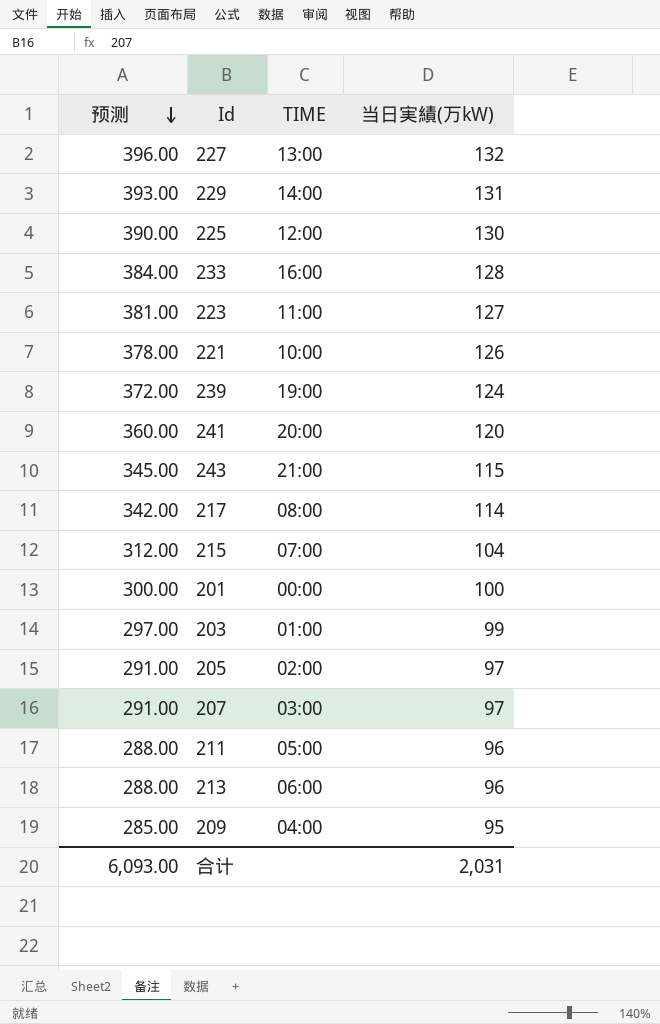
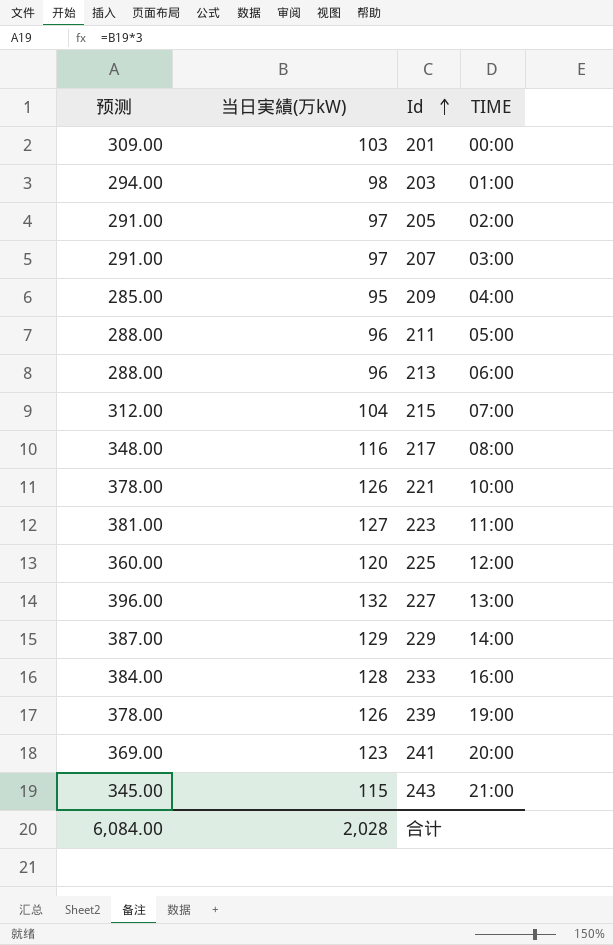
row order: 预测 descending -> Id ascending
column 当日実績(万kW) | position: 4 -> 2
201 | 预测: 300.00 -> 309.00
201 | 当日実績(万kW): 100 -> 103
203 | 预测: 297.00 -> 294.00
203 | 当日実績(万kW): 99 -> 98
217 | 预测: 342.00 -> 348.00
217 | 当日実績(万kW): 114 -> 116
225 | 预测: 390.00 -> 360.00
225 | 当日実績(万kW): 130 -> 120
229 | 预测: 393.00 -> 387.00
229 | 当日実績(万kW): 131 -> 129
239 | 预测: 372.00 -> 378.00
239 | 当日実績(万kW): 124 -> 126
241 | 预测: 360.00 -> 369.00
241 | 当日実績(万kW): 120 -> 123
合计 | 预测: 6,093.00 -> 6,084.00
合计 | 当日実績(万kW): 2,031 -> 2,028

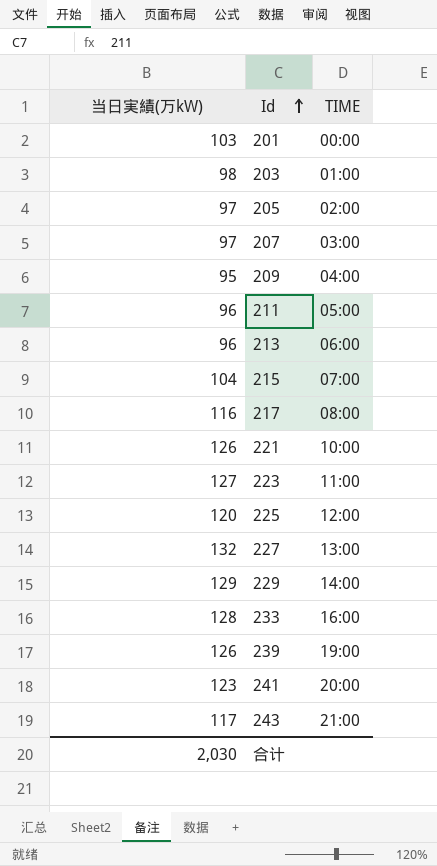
column 预测 | formula: [当日実績(万kW)] * 3 -> none
243 | 当日実績(万kW): 115 -> 117
合计 | 当日実績(万kW): 2,028 -> 2,030

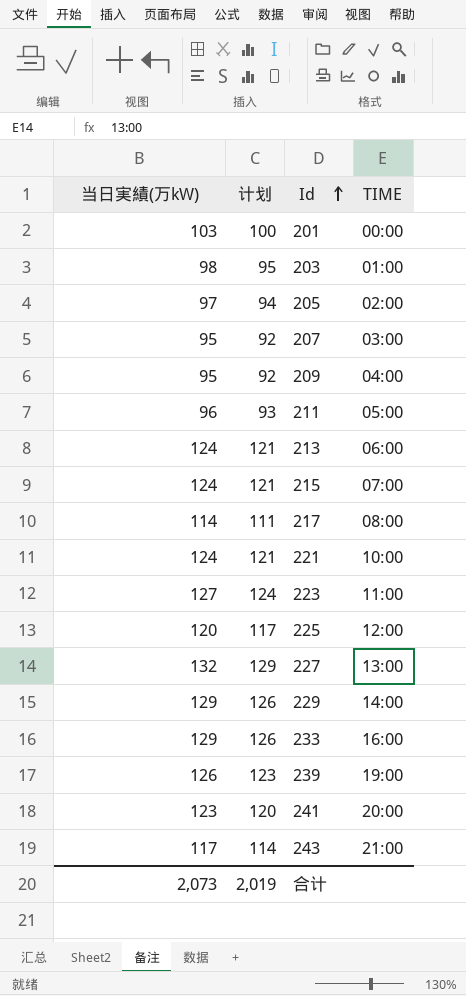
column 计划 | formula: none -> [当日実績(万kW)] - 3
207 | 当日実績(万kW): 97 -> 95
213 | 当日実績(万kW): 96 -> 124
215 | 当日実績(万kW): 104 -> 124
217 | 当日実績(万kW): 116 -> 114
221 | 当日実績(万kW): 126 -> 124
233 | 当日実績(万kW): 128 -> 129
合计 | 当日実績(万kW): 2,030 -> 2,073

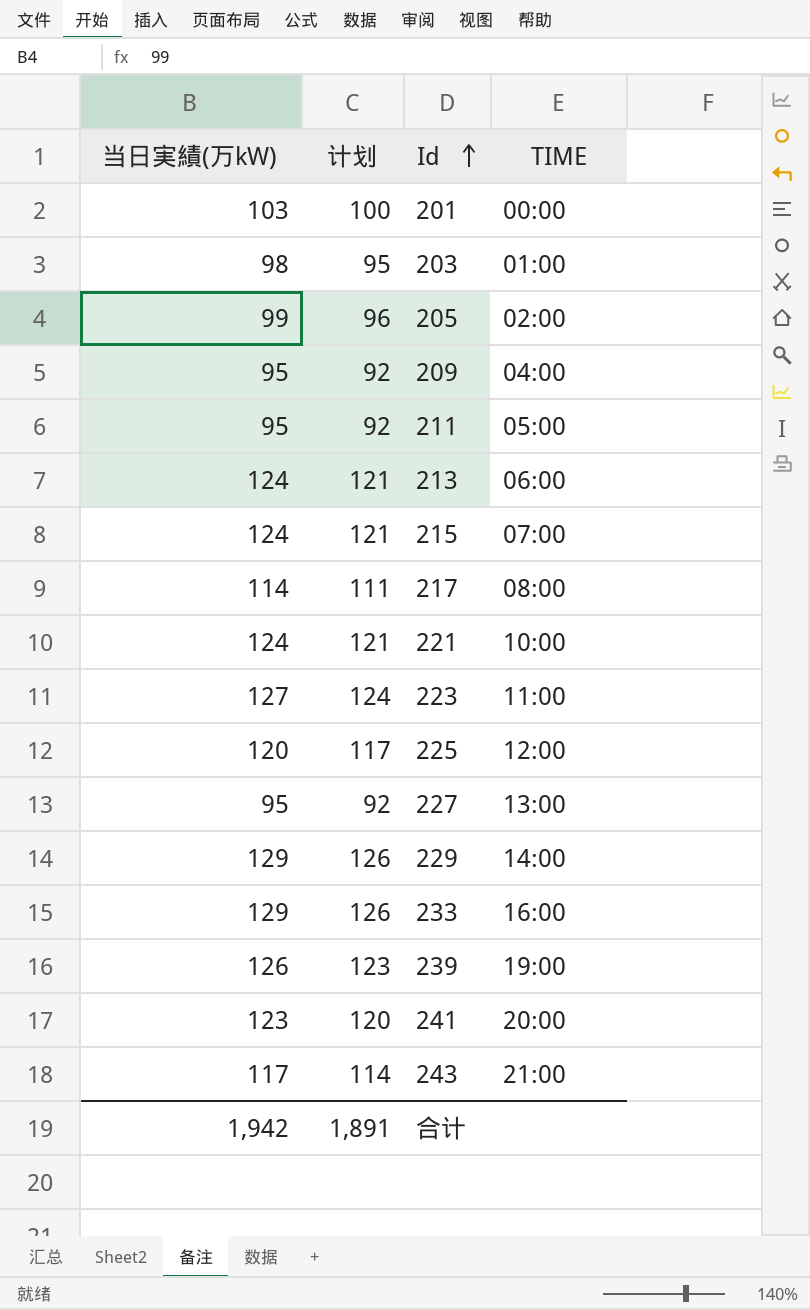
row 207: 95 | 92 | 03:00 -> none
205 | 当日実績(万kW): 97 -> 99
205 | 计划: 94 -> 96
211 | 当日実績(万kW): 96 -> 95
211 | 计划: 93 -> 92
227 | 当日実績(万kW): 132 -> 95
227 | 计划: 129 -> 92
合计 | 当日実績(万kW): 2,073 -> 1,942
合计 | 计划: 2,019 -> 1,891

